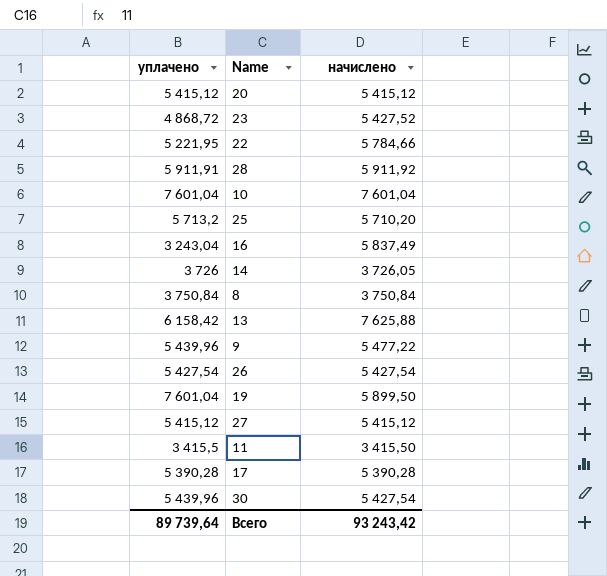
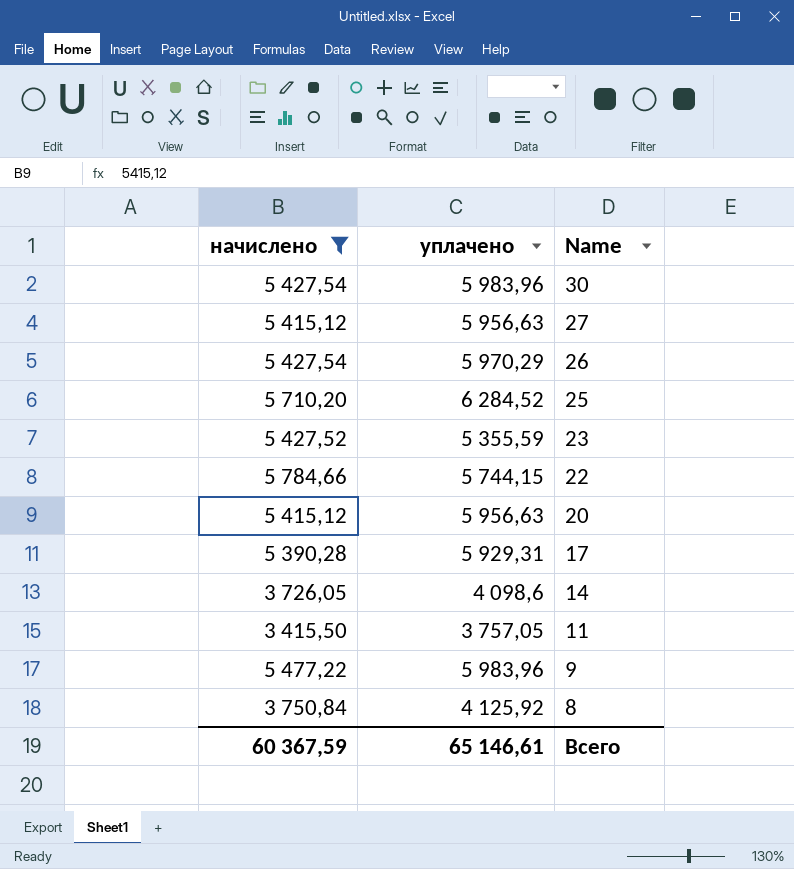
filter: none -> начислено <= 5 784,66
row order: none -> Name descending
column начислено | position: 3 -> 1
30 | уплачено: 5 439,96 -> 5 983,96
27 | уплачено: 5 415,12 -> 5 956,63
26 | уплачено: 5 427,54 -> 5 970,29
25 | уплачено: 5 713,2 -> 6 284,52
23 | уплачено: 4 868,72 -> 5 355,59
22 | уплачено: 5 221,95 -> 5 744,15
20 | уплачено: 5 415,12 -> 5 956,63
17 | уплачено: 5 390,28 -> 5 929,31
14 | уплачено: 3 726 -> 4 098,6
11 | уплачено: 3 415,5 -> 3 757,05
9 | уплачено: 5 439,96 -> 5 983,96
8 | уплачено: 3 750,84 -> 4 125,92
Всего | начислено: 93 243,42 -> 60 367,59
Всего | уплачено: 89 739,64 -> 65 146,61

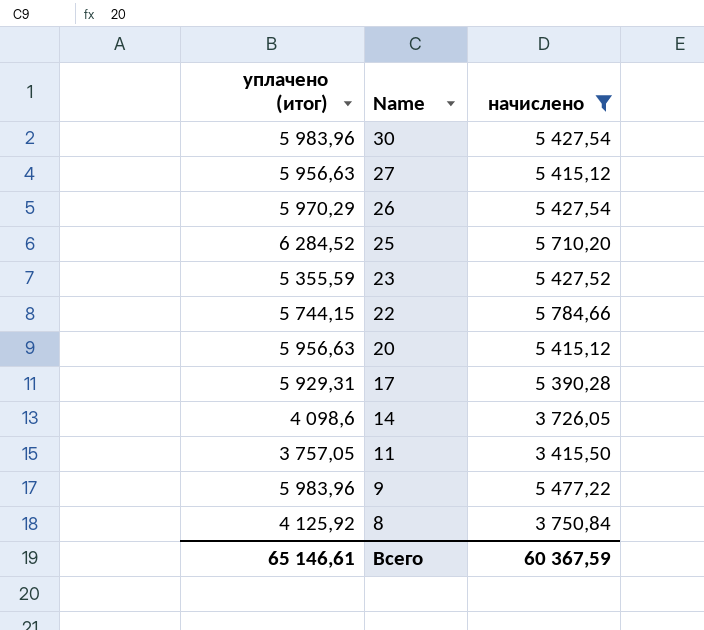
column name: уплачено -> уплачено (итог)
column начислено | position: 1 -> 3

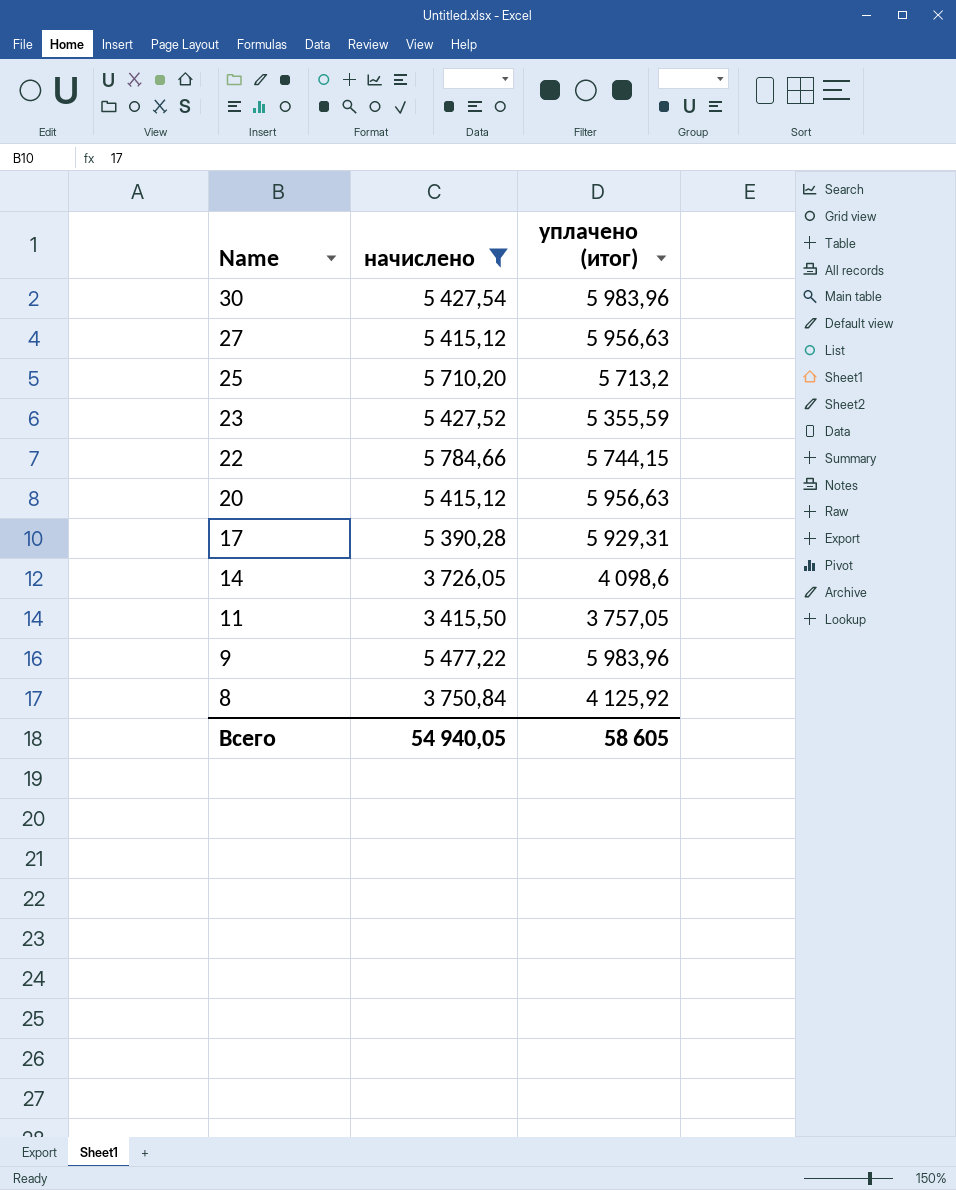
column уплачено (итог) | position: 1 -> 3
row 26: 5 970,29 | 5 427,54 -> none
25 | уплачено (итог): 6 284,52 -> 5 713,2
Всего | начислено: 60 367,59 -> 54 940,05
Всего | уплачено (итог): 65 146,61 -> 58 605

